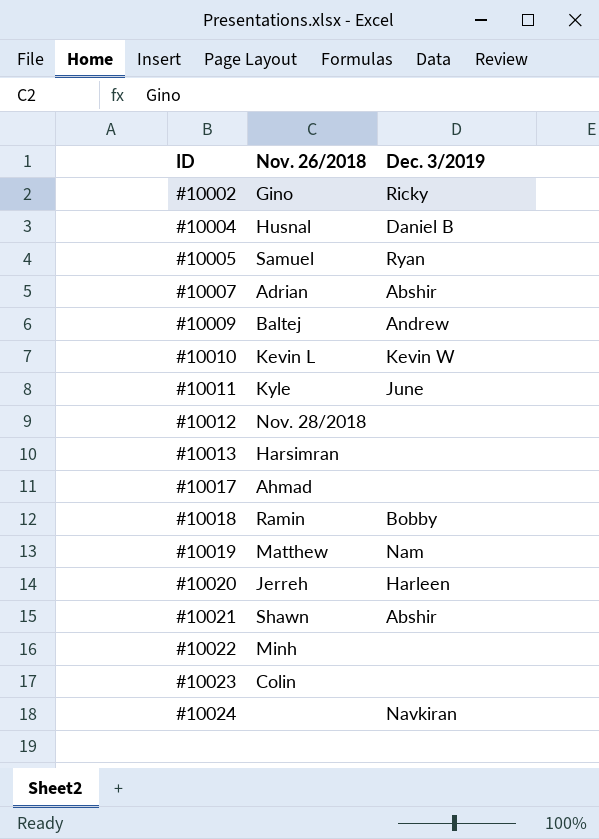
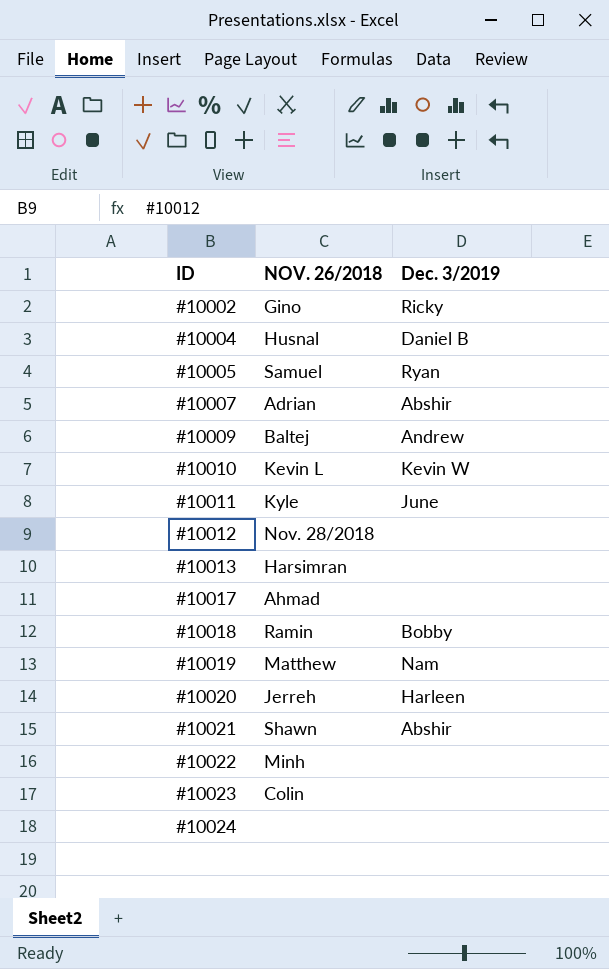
column name: Nov. 26/2018 -> NOV. 26/2018
#10024 | Dec. 3/2019: Navkiran -> none

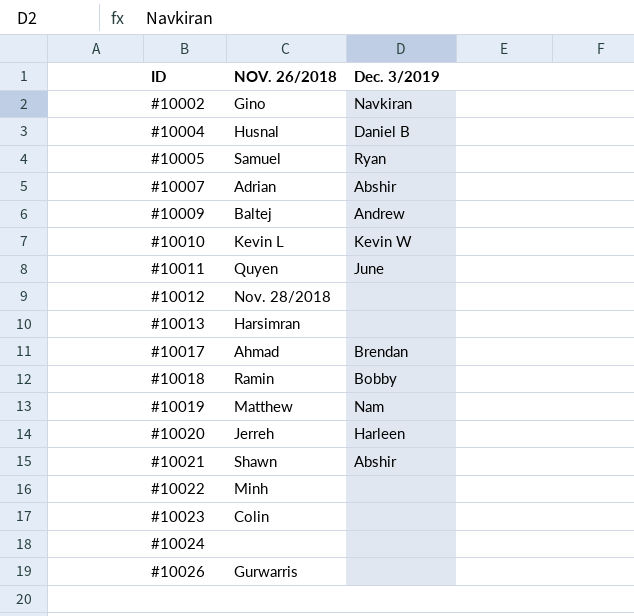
#10002 | Dec. 3/2019: Ricky -> Navkiran
#10011 | NOV. 26/2018: Kyle -> Quyen
#10017 | Dec. 3/2019: none -> Brendan
row #10026: none -> Gurwarris | none

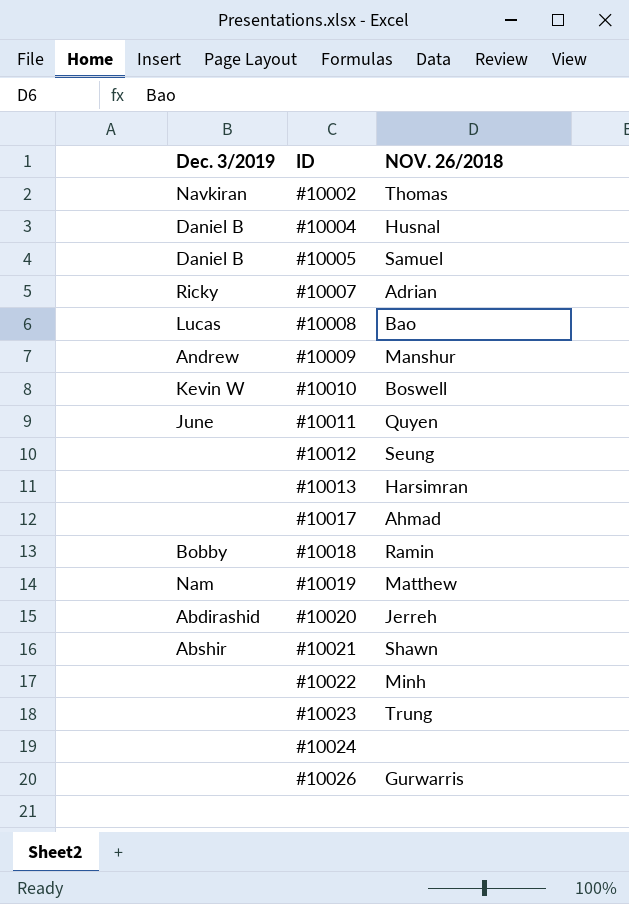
column Dec. 3/2019 | position: 3 -> 1
#10002 | NOV. 26/2018: Gino -> Thomas
#10005 | Dec. 3/2019: Ryan -> Daniel B
#10007 | Dec. 3/2019: Abshir -> Ricky
row #10008: none -> Lucas | Bao
#10009 | NOV. 26/2018: Baltej -> Manshur
#10010 | NOV. 26/2018: Kevin L -> Boswell
#10012 | NOV. 26/2018: Nov. 28/2018 -> Seung
#10017 | Dec. 3/2019: Brendan -> none
#10020 | Dec. 3/2019: Harleen -> Abdirashid
#10023 | NOV. 26/2018: Colin -> Trung

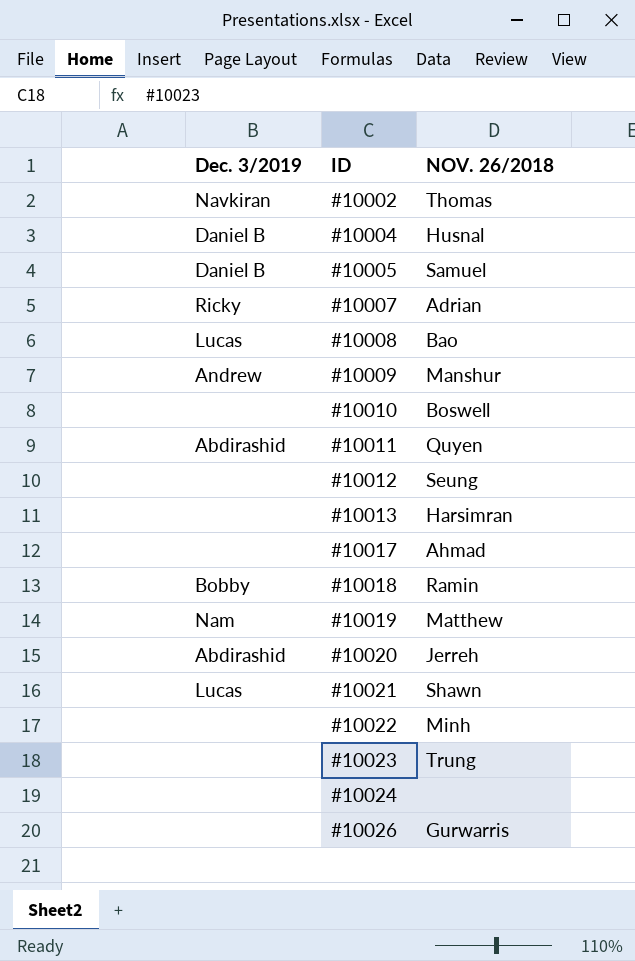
#10010 | Dec. 3/2019: Kevin W -> none
#10011 | Dec. 3/2019: June -> Abdirashid
#10021 | Dec. 3/2019: Abshir -> Lucas

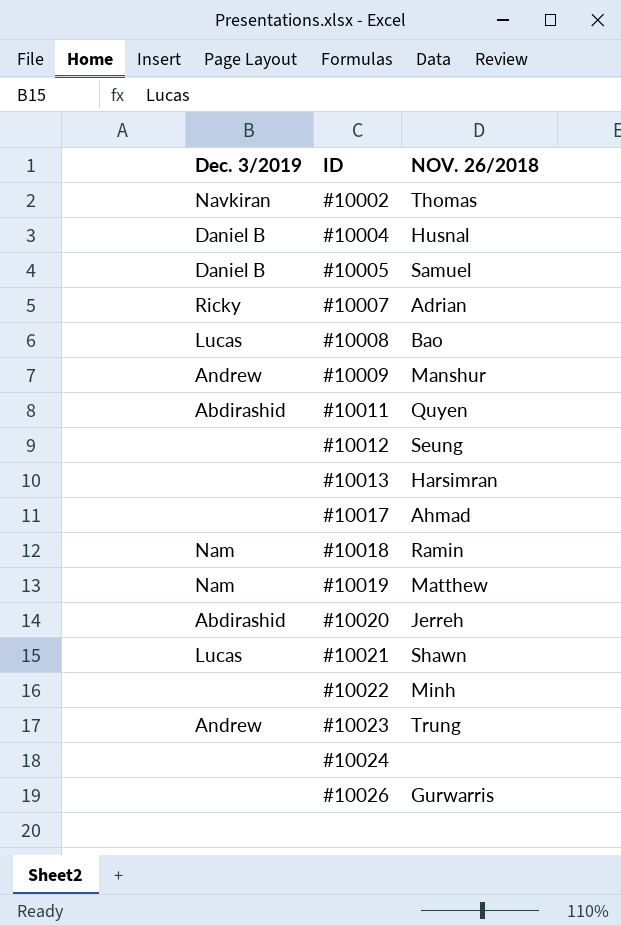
row #10010: none | Boswell -> none
#10018 | Dec. 3/2019: Bobby -> Nam
#10023 | Dec. 3/2019: none -> Andrew

